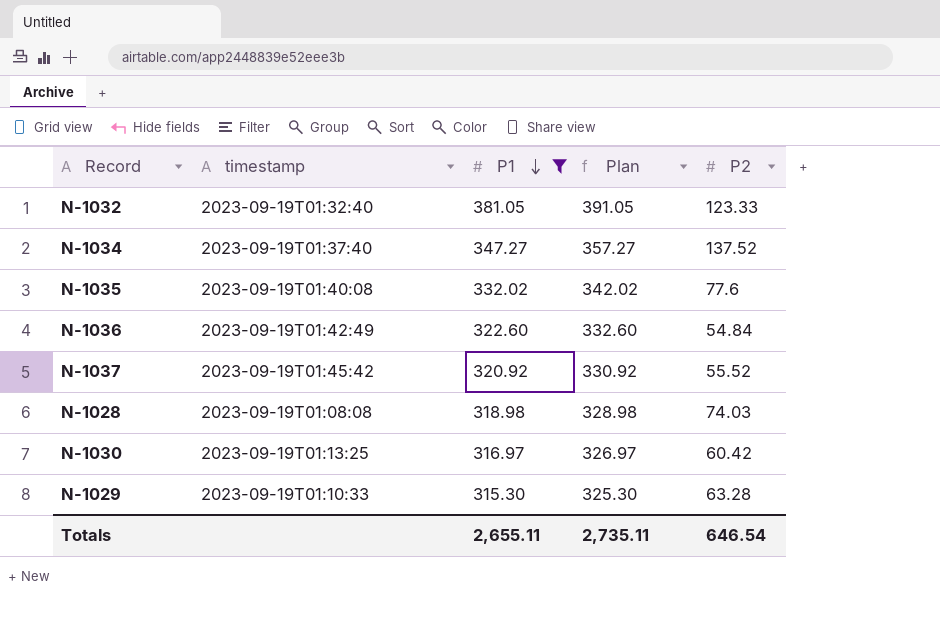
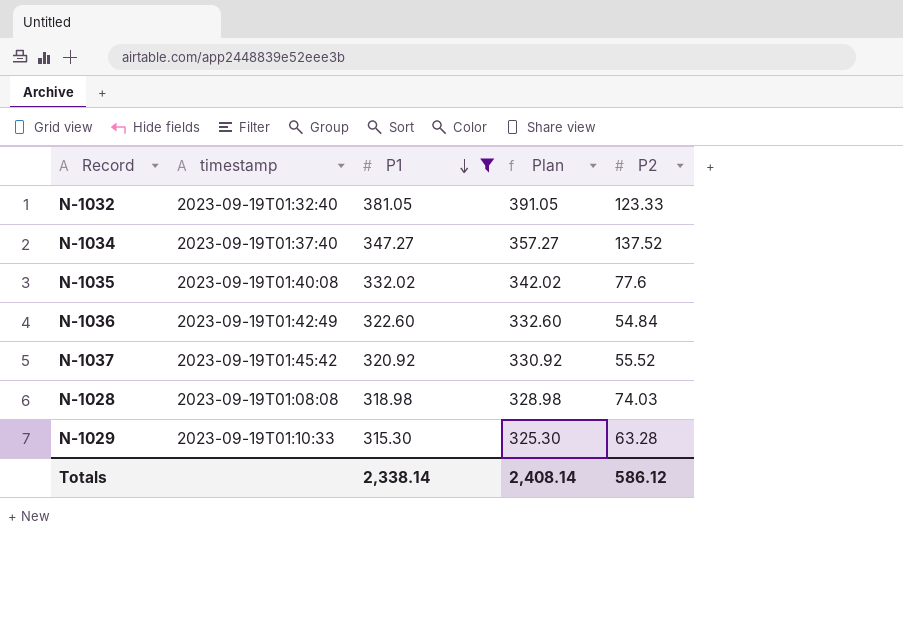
row N-1030: 2023-09-19T01:13:25 | 316.97 | 326.97 | 60.42 -> none
Totals | P1: 2,655.11 -> 2,338.14
Totals | Plan: 2,735.11 -> 2,408.14
Totals | P2: 646.54 -> 586.12

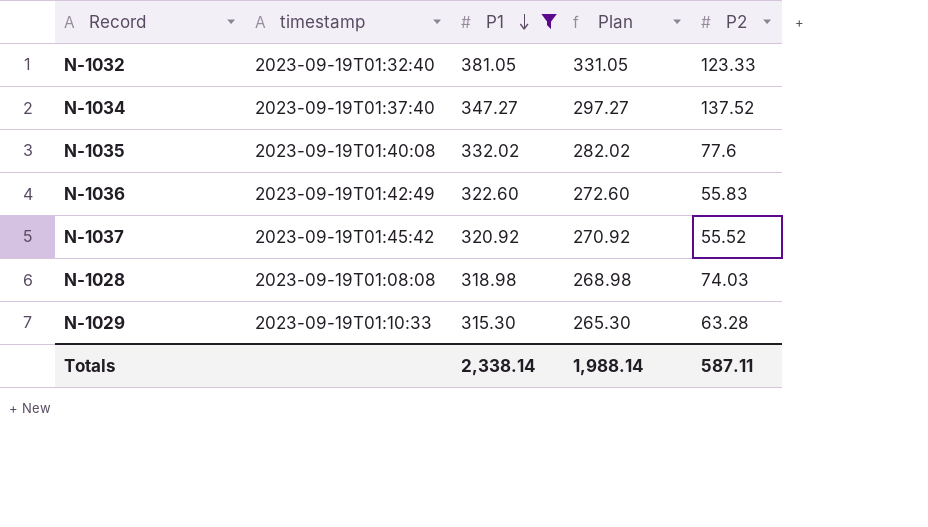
column Plan | formula: [P1] + 10 -> [P1] - 50
N-1036 | P2: 54.84 -> 55.83
Totals | Plan: 2,408.14 -> 1,988.14
Totals | P2: 586.12 -> 587.11

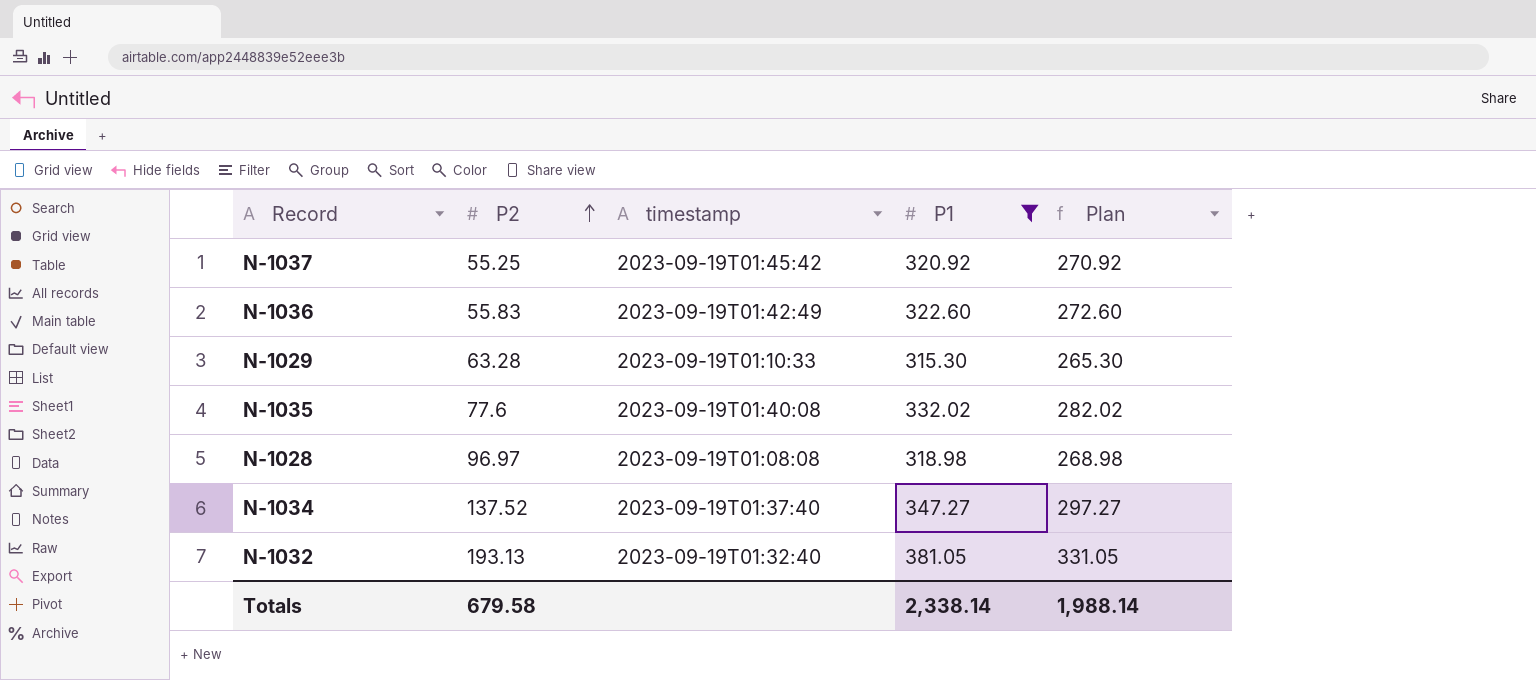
row order: P1 descending -> P2 ascending
column P2 | position: 5 -> 2
N-1037 | P2: 55.52 -> 55.25
N-1028 | P2: 74.03 -> 96.97
N-1032 | P2: 123.33 -> 193.13
Totals | P2: 587.11 -> 679.58

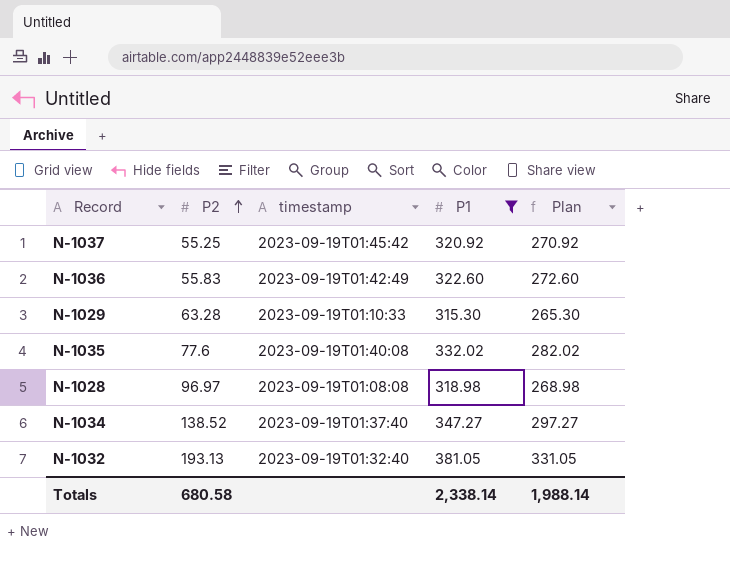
N-1034 | P2: 137.52 -> 138.52
Totals | P2: 679.58 -> 680.58

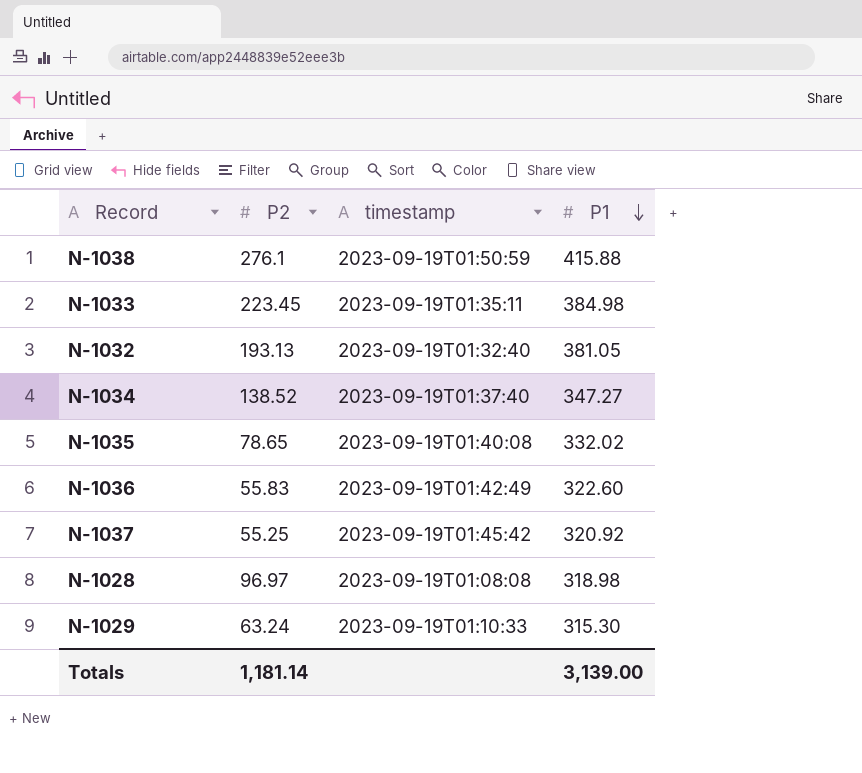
filter: P1 <= 381.05 -> none
row order: P2 ascending -> P1 descending
column Plan | formula: [P1] - 50 -> none
N-1035 | P2: 77.6 -> 78.65
N-1029 | P2: 63.28 -> 63.24
Totals | P2: 680.58 -> 1,181.14
Totals | P1: 2,338.14 -> 3,139.00

